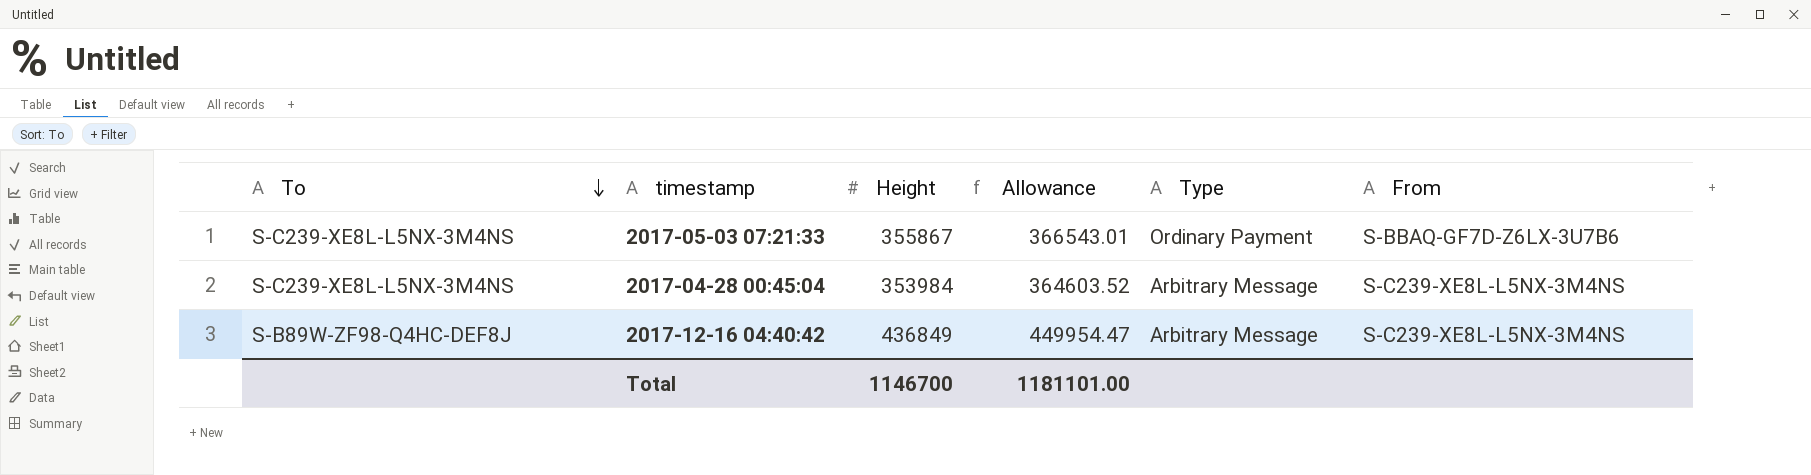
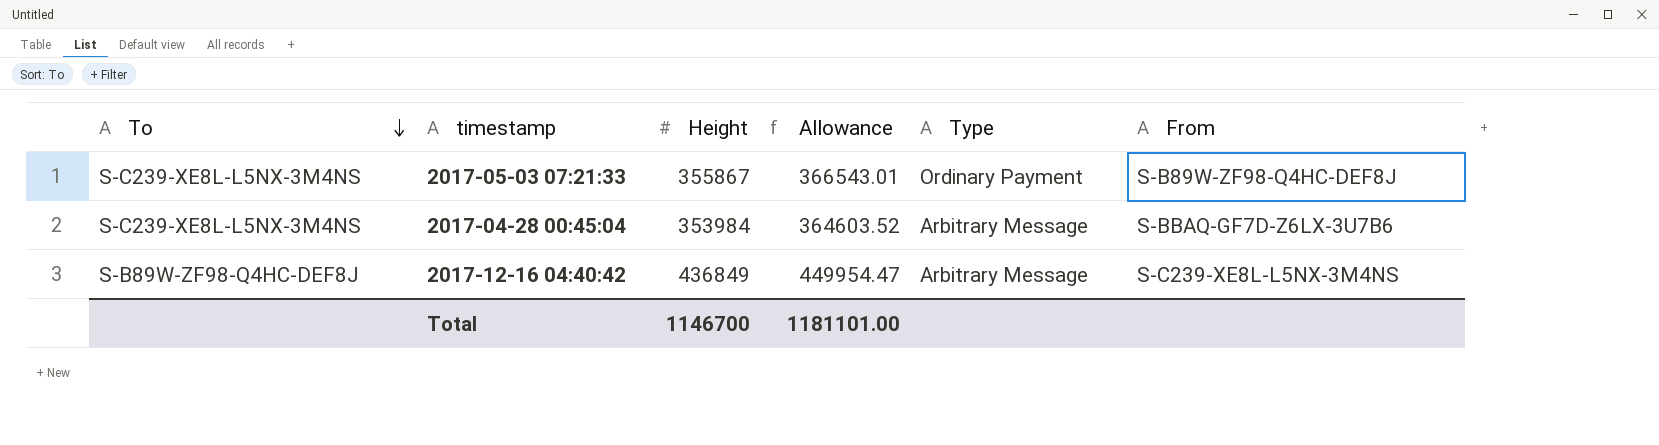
2017-05-03 07:21:33 | From: S-BBAQ-GF7D-Z6LX-3U7B6 -> S-B89W-ZF98-Q4HC-DEF8J
2017-04-28 00:45:04 | From: S-C239-XE8L-L5NX-3M4NS -> S-BBAQ-GF7D-Z6LX-3U7B6

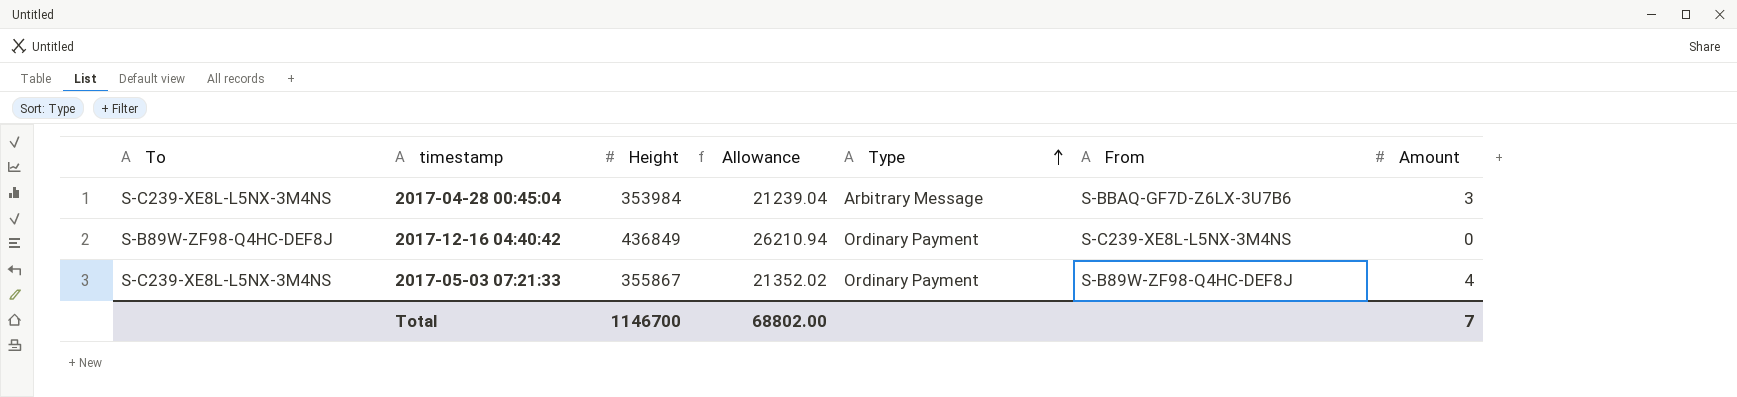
row order: To descending -> Type ascending
column Allowance | formula: [Height] * 1.03 -> [Height] * 0.06
column Amount | position: none -> 7
2017-12-16 04:40:42 | Type: Arbitrary Message -> Ordinary Payment
Total | Allowance: 1181101.00 -> 68802.00

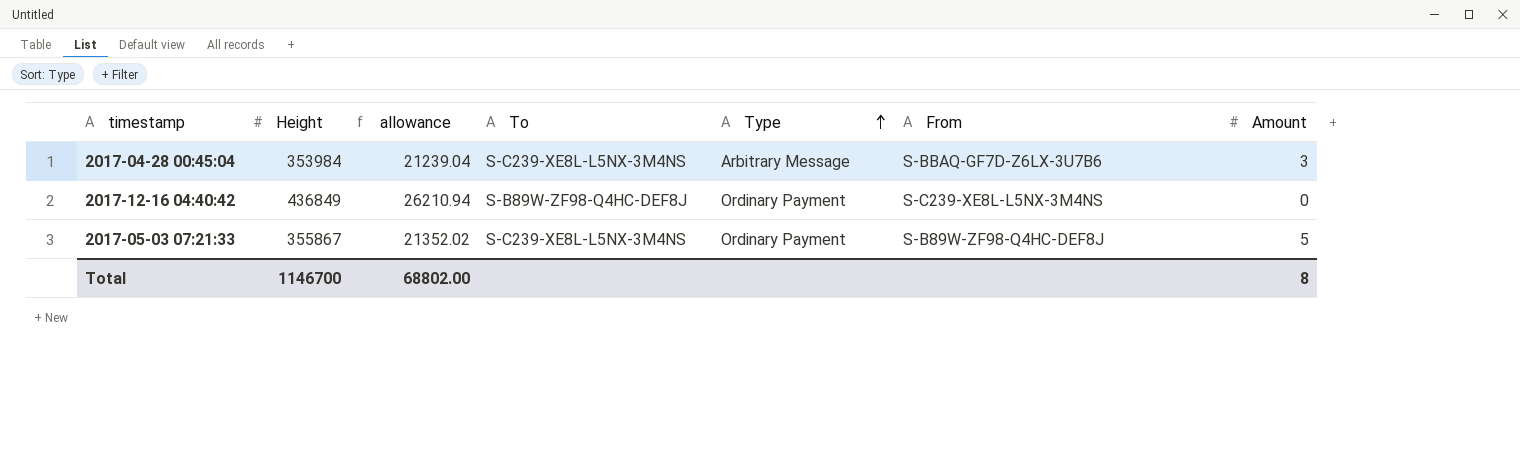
column name: Allowance -> allowance
column To | position: 1 -> 4
2017-05-03 07:21:33 | Amount: 4 -> 5
Total | Amount: 7 -> 8

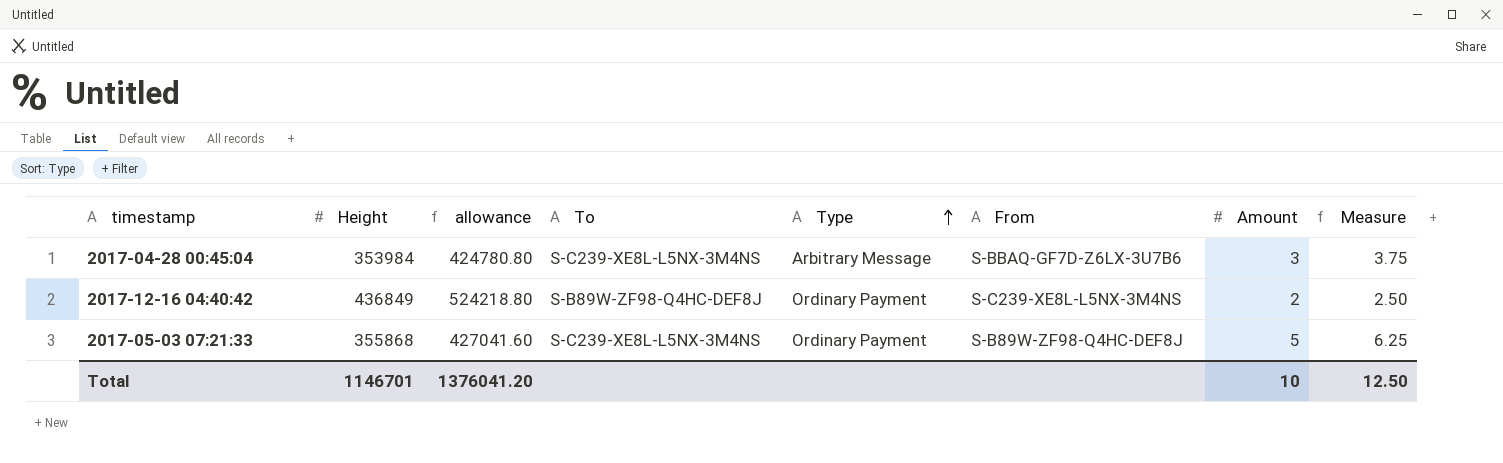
column allowance | formula: [Height] * 0.06 -> [Height] * 1.2
column Measure | formula: none -> [Amount] * 1.25
2017-12-16 04:40:42 | Amount: 0 -> 2
2017-05-03 07:21:33 | Height: 355867 -> 355868
Total | Height: 1146700 -> 1146701
Total | allowance: 68802.00 -> 1376041.20
Total | Amount: 8 -> 10

